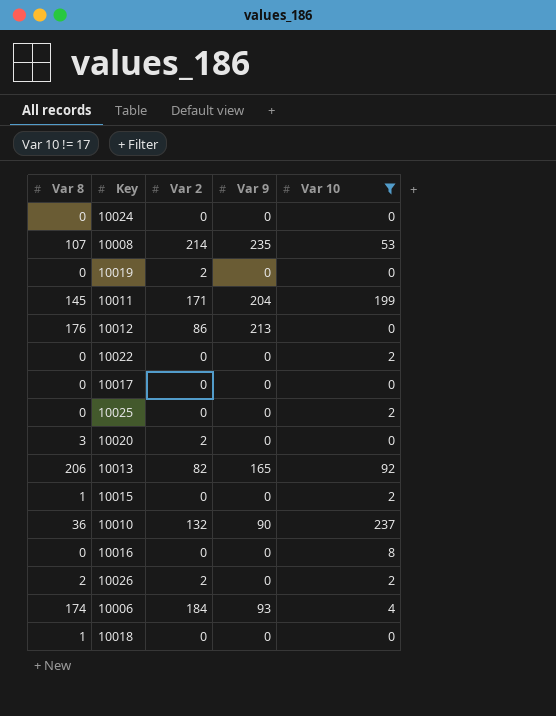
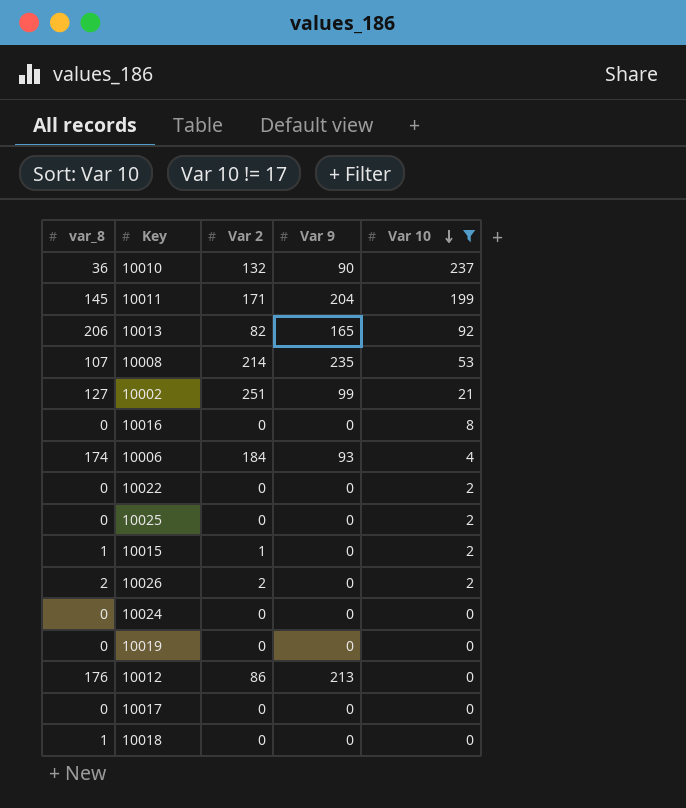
row order: none -> Var 10 descending
column name: Var 8 -> var_8
row 10020: 3 | 2 | 0 | 0 -> none
row 10002: none -> 127 | 251 | 99 | 21
10015 | Var 2: 0 -> 1
10019 | Var 2: 2 -> 0

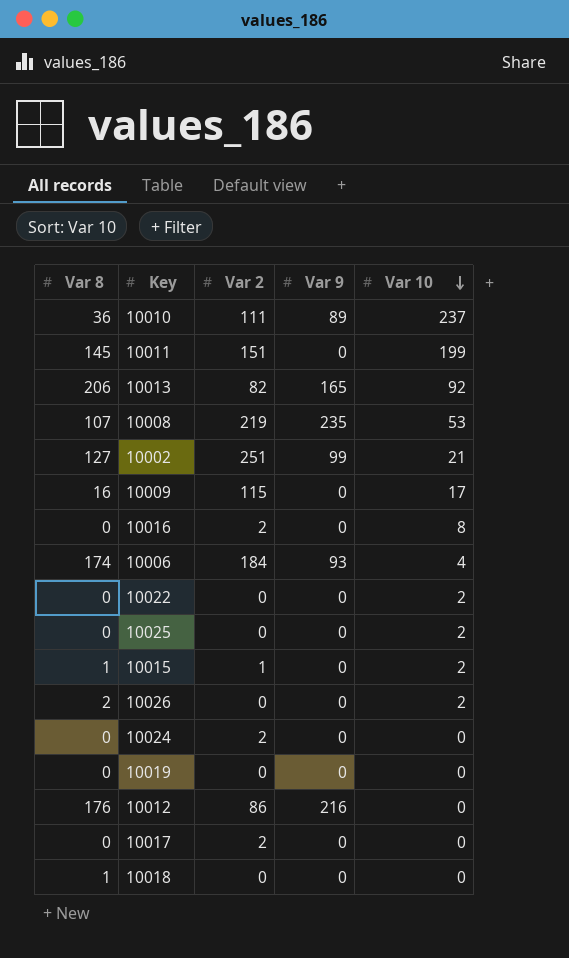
filter: Var 10 != 17 -> none
column name: var_8 -> Var 8
10010 | Var 2: 132 -> 111
10010 | Var 9: 90 -> 89
10011 | Var 2: 171 -> 151
10011 | Var 9: 204 -> 0
10008 | Var 2: 214 -> 219
10016 | Var 2: 0 -> 2
10026 | Var 2: 2 -> 0
10024 | Var 2: 0 -> 2
10012 | Var 9: 213 -> 216
10017 | Var 2: 0 -> 2

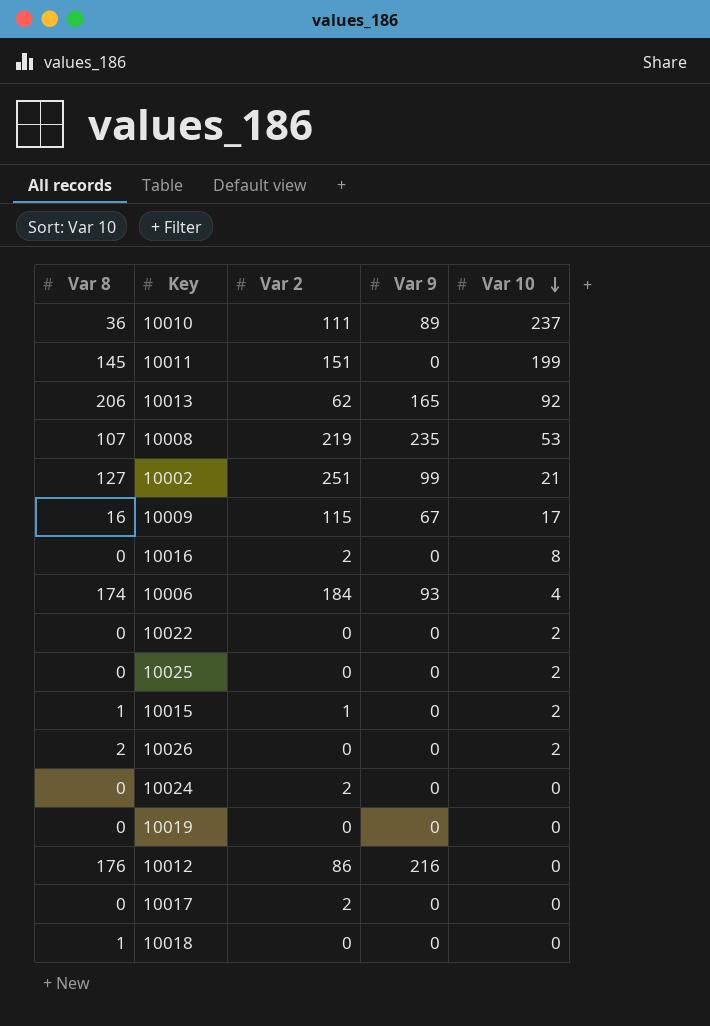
10013 | Var 2: 82 -> 62
10009 | Var 9: 0 -> 67

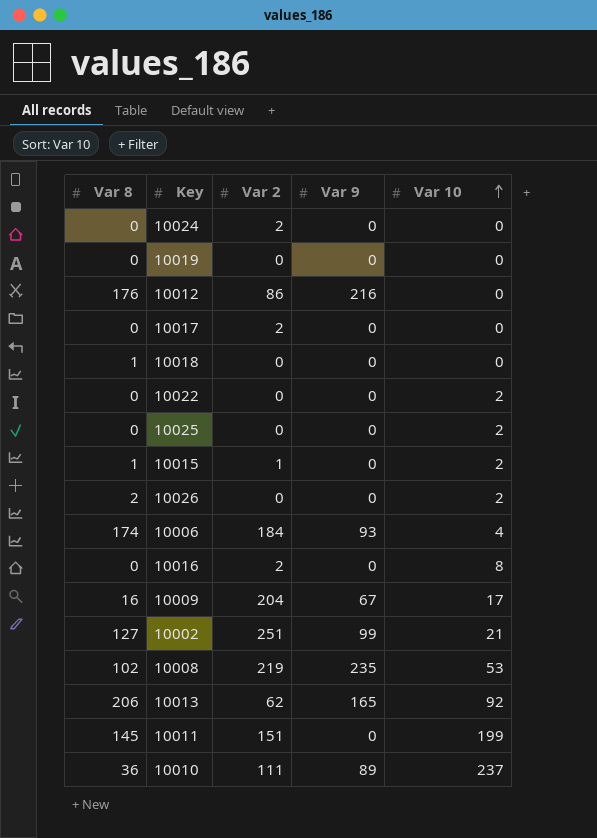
row order: Var 10 descending -> Var 10 ascending
10009 | Var 2: 115 -> 204
10008 | Var 8: 107 -> 102

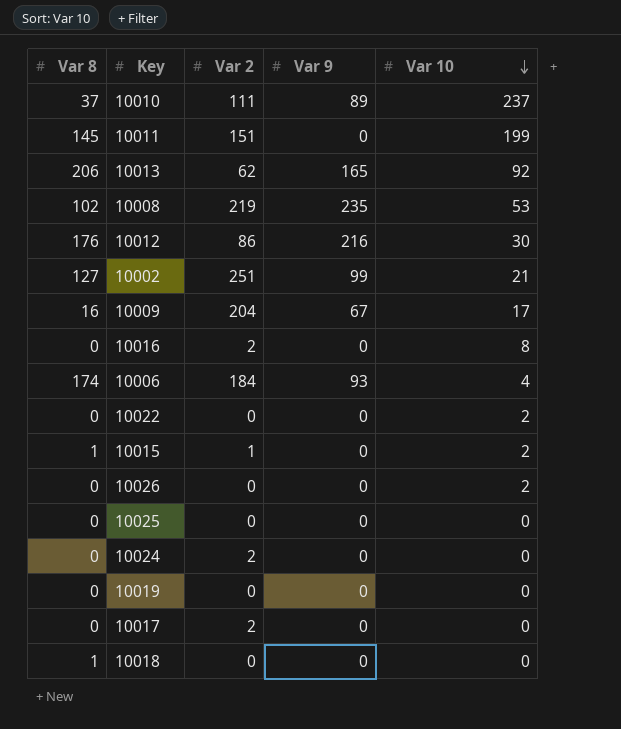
row order: Var 10 ascending -> Var 10 descending
10010 | Var 8: 36 -> 37
10012 | Var 10: 0 -> 30
10026 | Var 8: 2 -> 0
10025 | Var 10: 2 -> 0

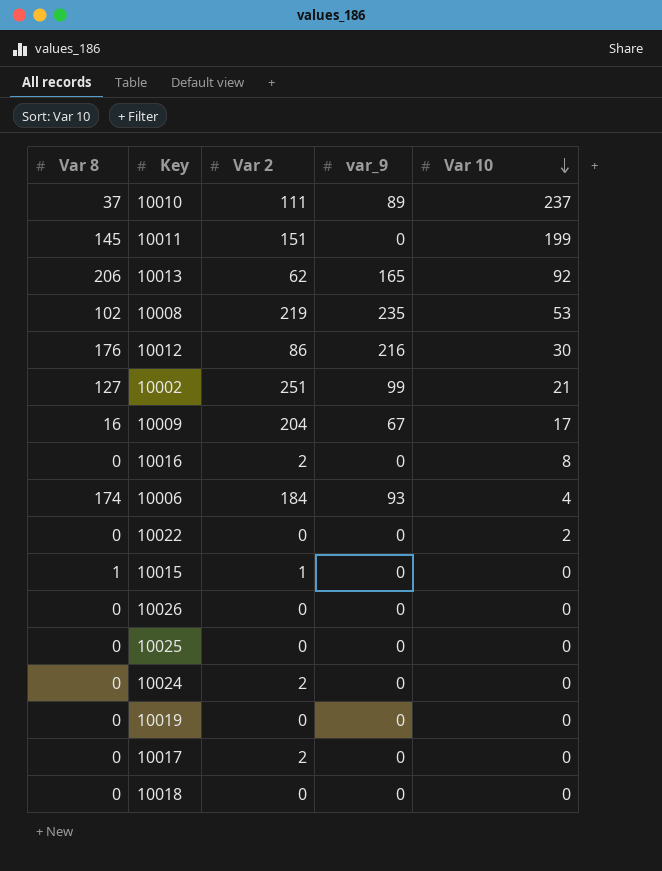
column name: Var 9 -> var_9
10015 | Var 10: 2 -> 0
10026 | Var 10: 2 -> 0
10018 | Var 8: 1 -> 0

